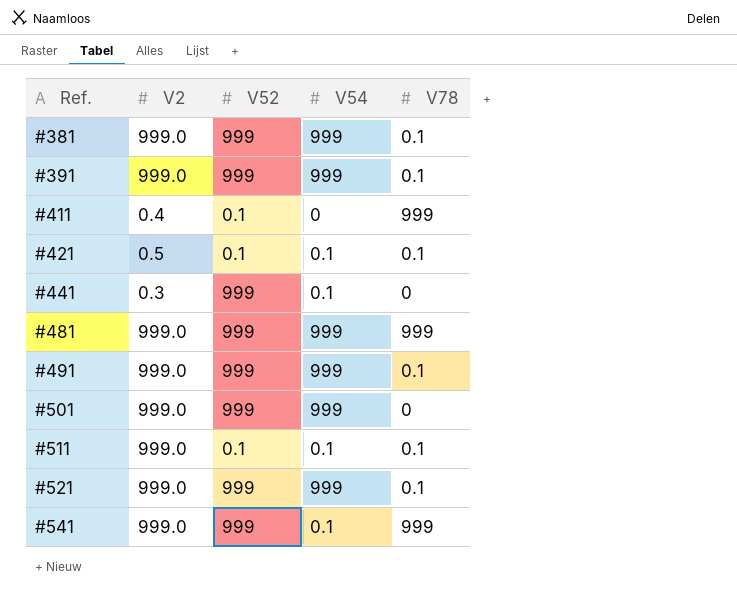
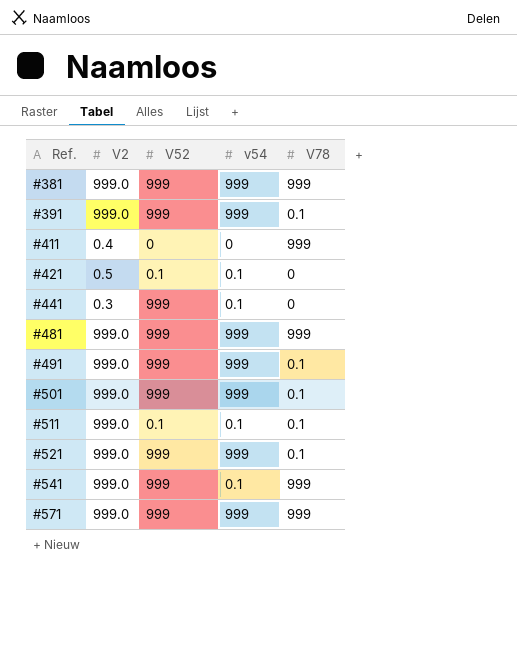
column name: V54 -> v54
#381 | V78: 0.1 -> 999
#411 | V52: 0.1 -> 0
#421 | V78: 0.1 -> 0
#501 | V78: 0 -> 0.1
row #571: none -> 999.0 | 999 | 999 | 999

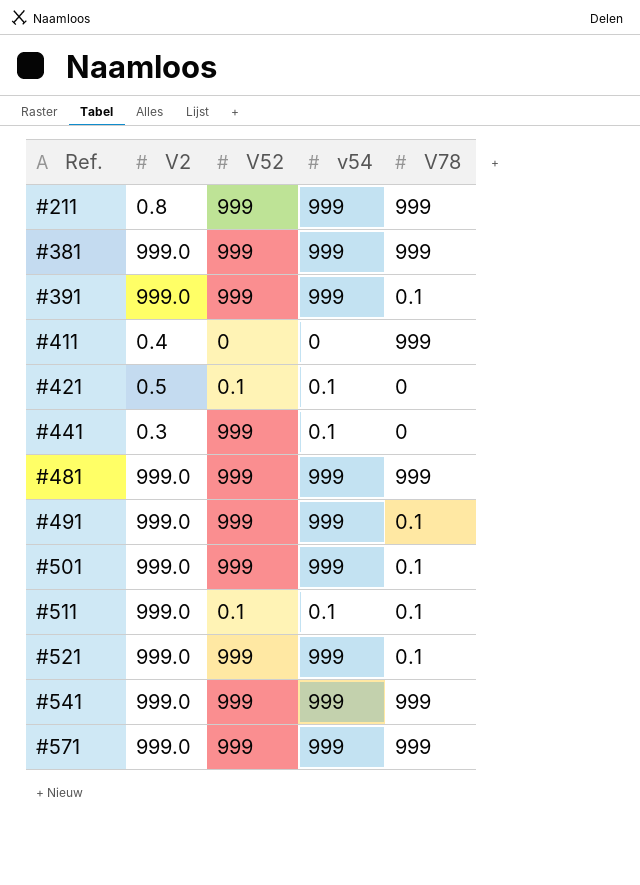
row #211: none -> 0.8 | 999 | 999 | 999
#541 | v54: 0.1 -> 999

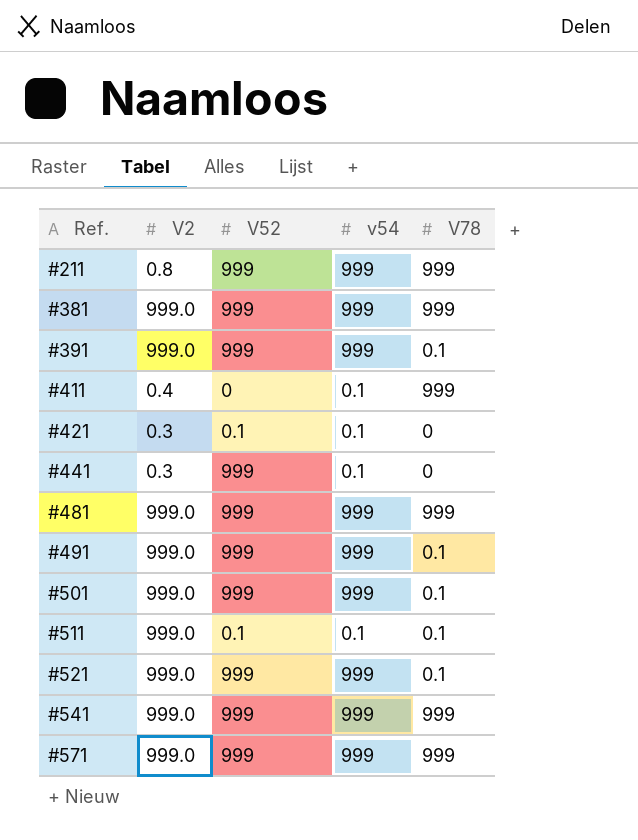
#411 | v54: 0 -> 0.1
#421 | V2: 0.5 -> 0.3

